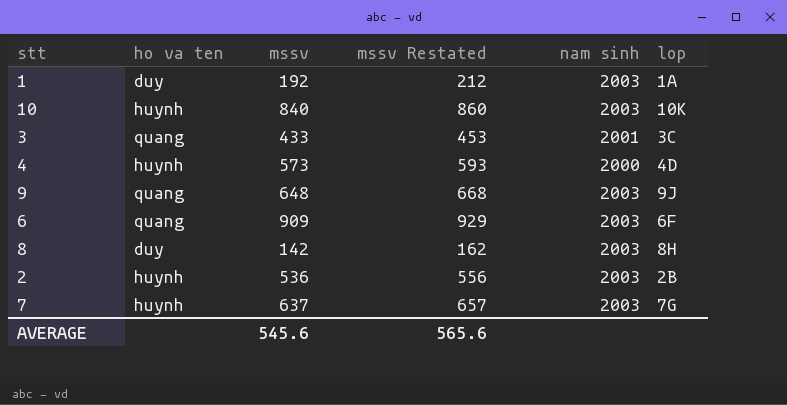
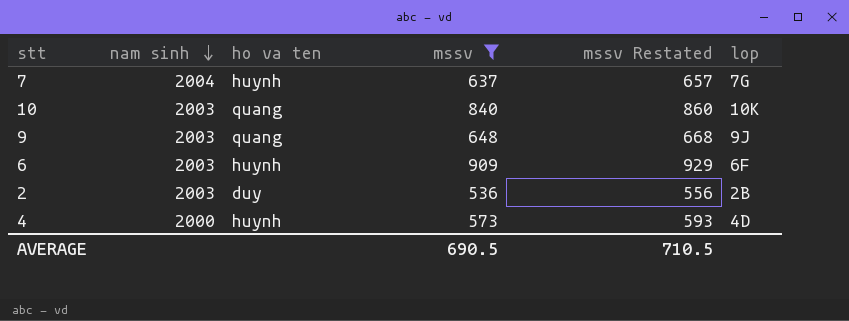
filter: none -> mssv >= 536
row order: none -> nam sinh descending
column nam sinh | position: 5 -> 2
7 | nam sinh: 2003 -> 2004
10 | ho va ten: huynh -> quang
6 | ho va ten: quang -> huynh
2 | ho va ten: huynh -> duy
AVERAGE | mssv: 545.6 -> 690.5
AVERAGE | mssv Restated: 565.6 -> 710.5

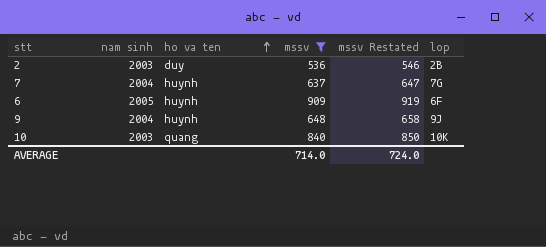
row order: nam sinh descending -> ho va ten ascending
column mssv Restated | formula: [mssv] + 20 -> [mssv] + 10
row 4: 2000 | huynh | 573 | 593 | 4D -> none
6 | nam sinh: 2003 -> 2005
9 | nam sinh: 2003 -> 2004
9 | ho va ten: quang -> huynh
AVERAGE | mssv: 690.5 -> 714.0
AVERAGE | mssv Restated: 710.5 -> 724.0

